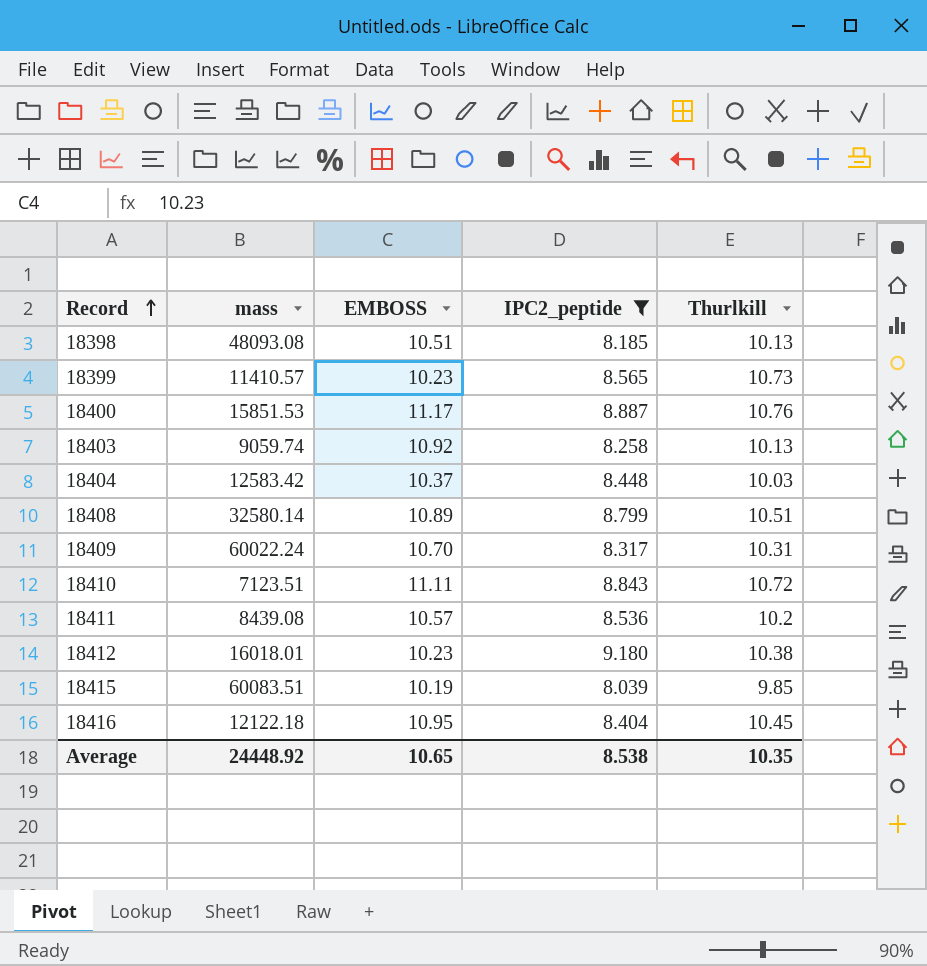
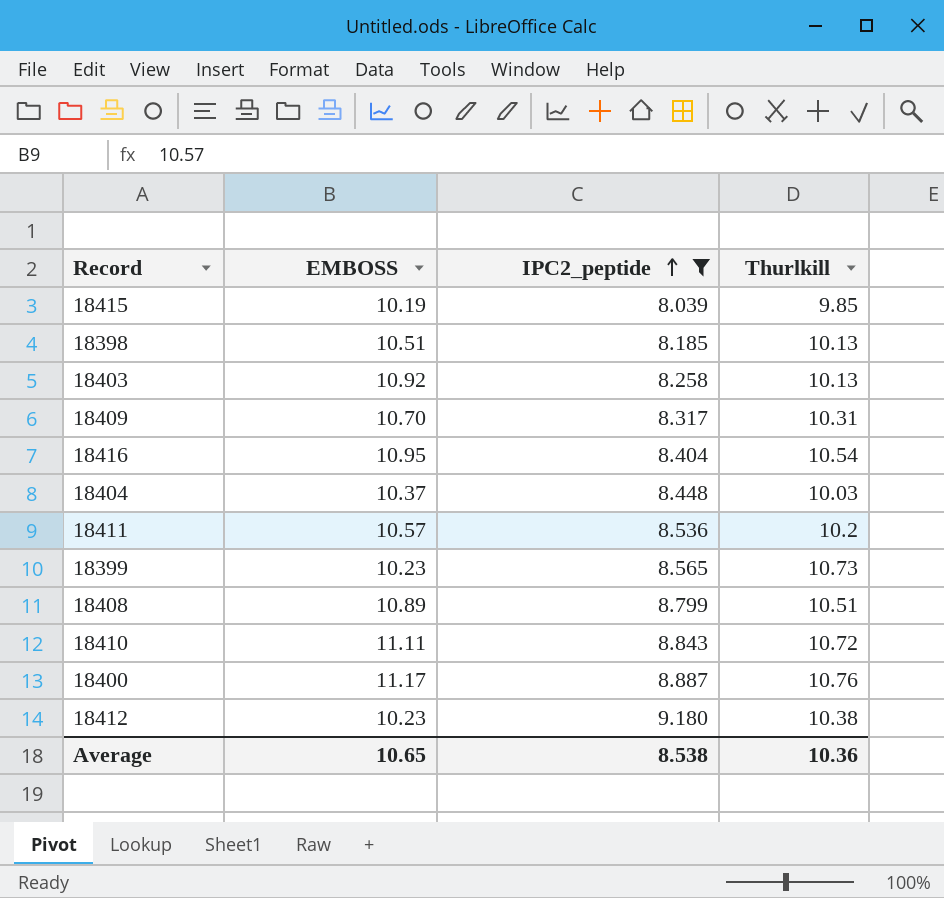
row order: Record ascending -> IPC2_peptide ascending
column mass | position: 2 -> none
18416 | Thurlkill: 10.45 -> 10.54
Average | Thurlkill: 10.35 -> 10.36

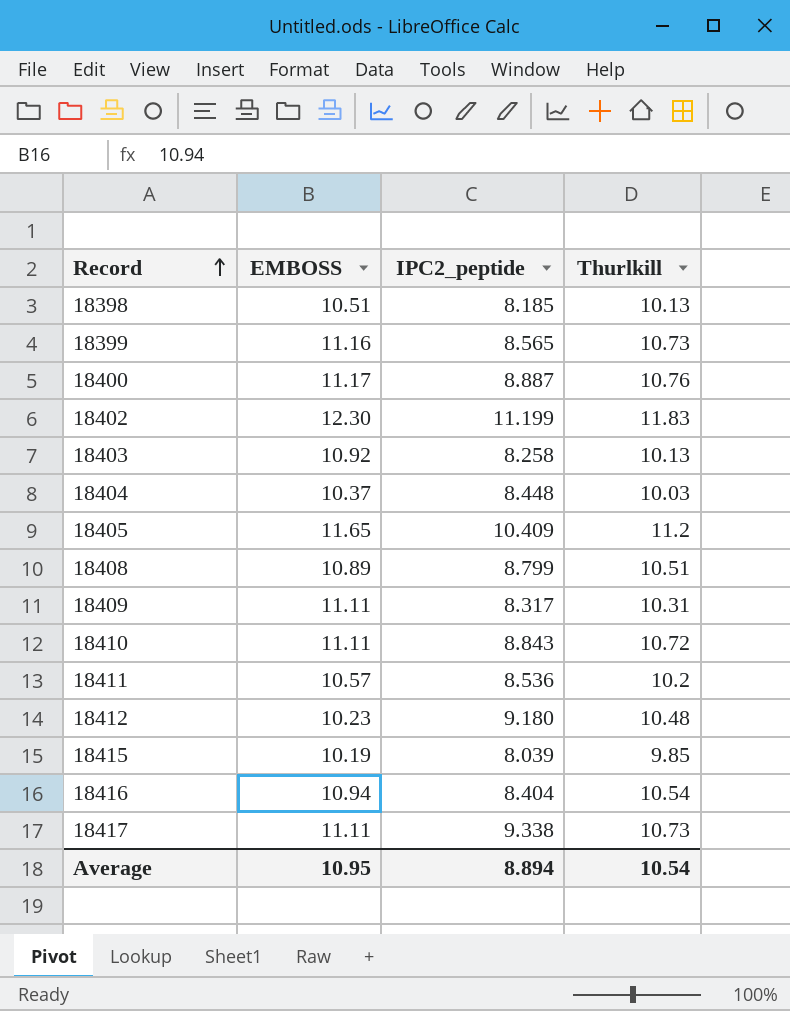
filter: IPC2_peptide <= 9.180 -> none
row order: IPC2_peptide ascending -> Record ascending
18399 | EMBOSS: 10.23 -> 11.16
18409 | EMBOSS: 10.70 -> 11.11
18412 | Thurlkill: 10.38 -> 10.48
18416 | EMBOSS: 10.95 -> 10.94
Average | EMBOSS: 10.65 -> 10.95
Average | IPC2_peptide: 8.538 -> 8.894
Average | Thurlkill: 10.36 -> 10.54

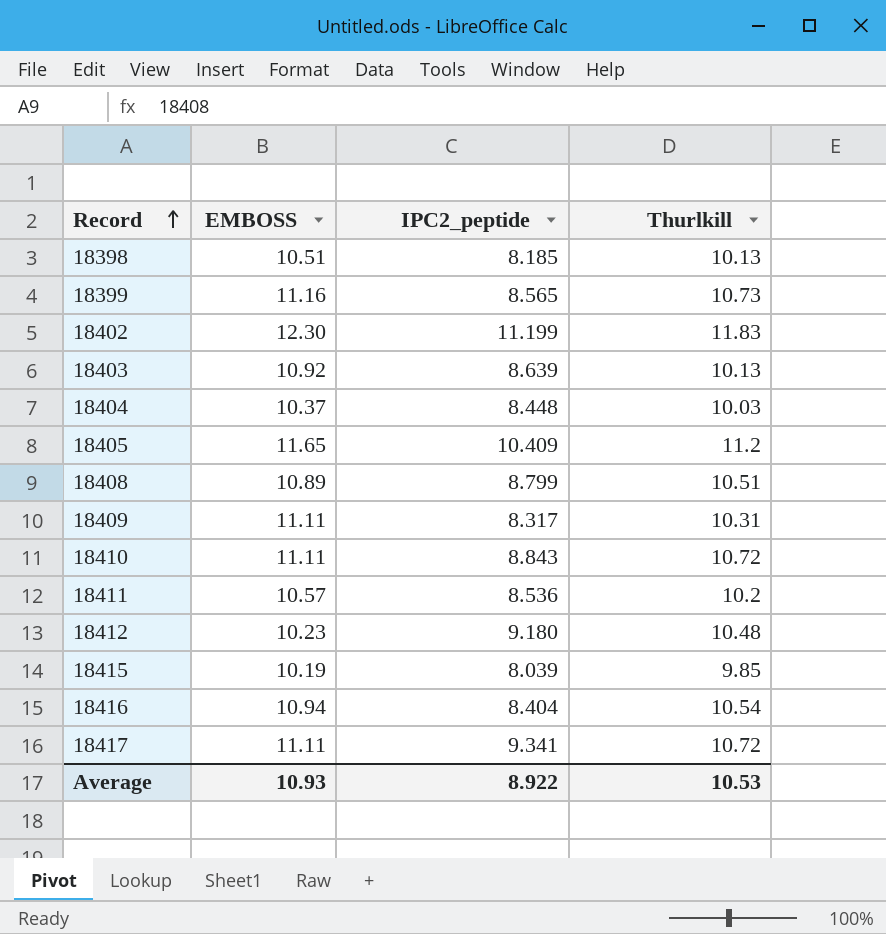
row 18400: 11.17 | 8.887 | 10.76 -> none
18403 | IPC2_peptide: 8.258 -> 8.639
18417 | IPC2_peptide: 9.338 -> 9.341
18417 | Thurlkill: 10.73 -> 10.72
Average | EMBOSS: 10.95 -> 10.93
Average | IPC2_peptide: 8.894 -> 8.922
Average | Thurlkill: 10.54 -> 10.53

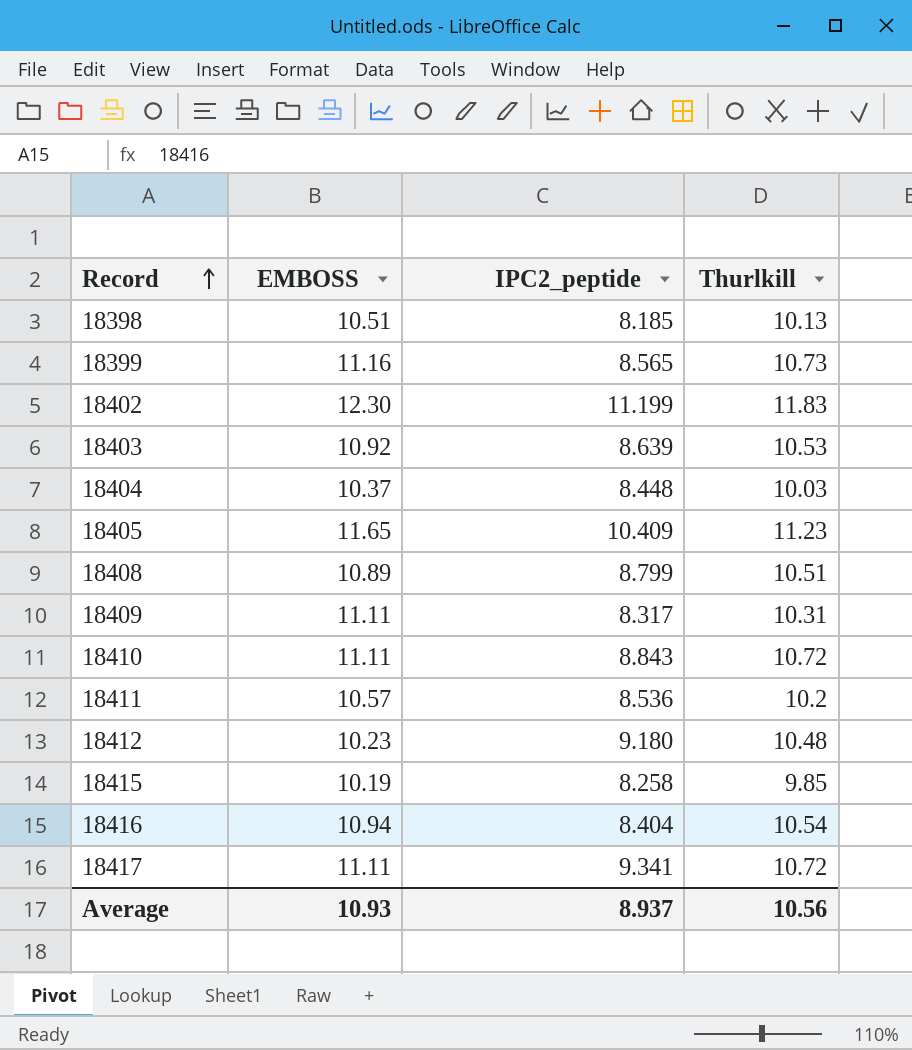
18403 | Thurlkill: 10.13 -> 10.53
18405 | Thurlkill: 11.2 -> 11.23
18415 | IPC2_peptide: 8.039 -> 8.258
Average | IPC2_peptide: 8.922 -> 8.937
Average | Thurlkill: 10.53 -> 10.56

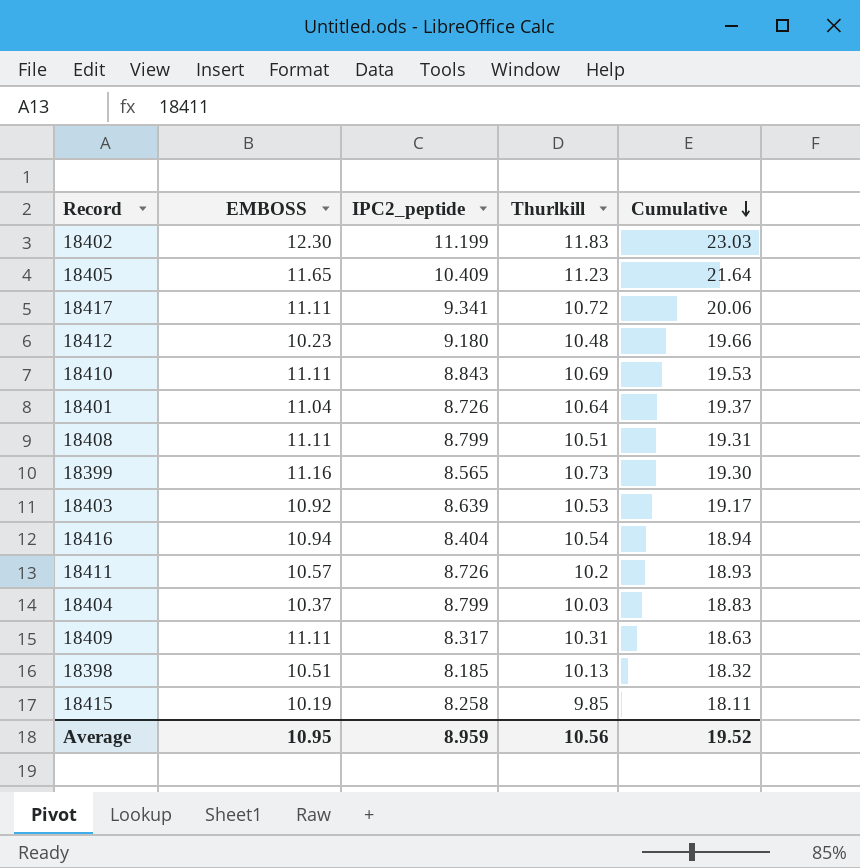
row order: Record ascending -> Cumulative descending
column Cumulative | formula: none -> [IPC2_peptide] + [Thurlkill]
18410 | Thurlkill: 10.72 -> 10.69
row 18401: none -> 11.04 | 8.726 | 10.64 | 19.37
18408 | EMBOSS: 10.89 -> 11.11
18411 | IPC2_peptide: 8.536 -> 8.726
18404 | IPC2_peptide: 8.448 -> 8.799
Average | EMBOSS: 10.93 -> 10.95
Average | IPC2_peptide: 8.937 -> 8.959

